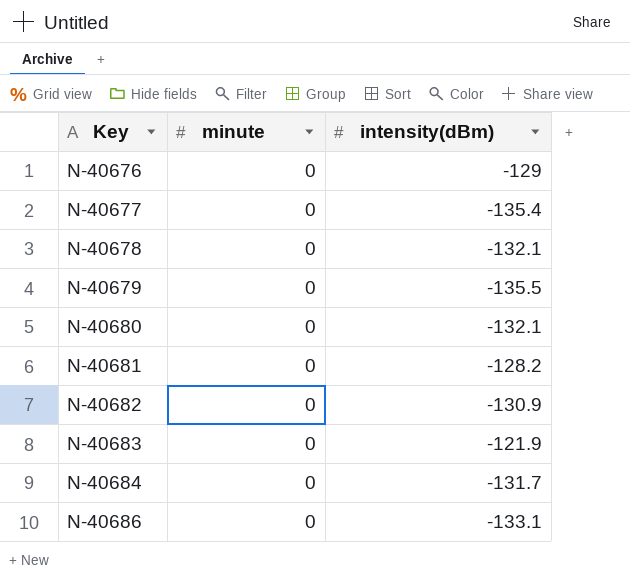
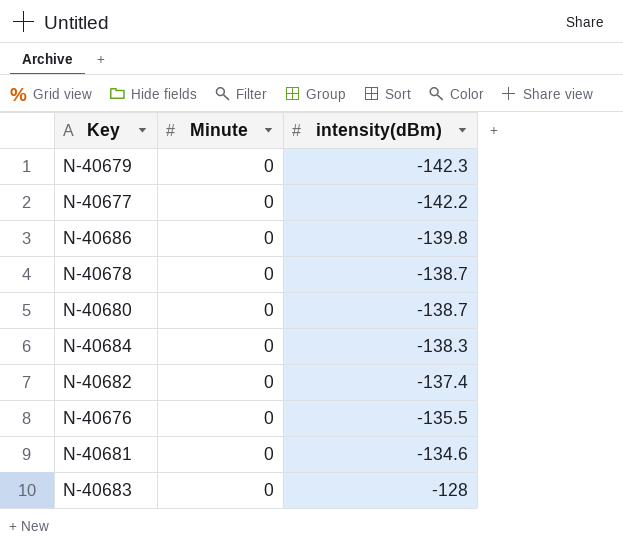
row order: Key ascending -> intensity(dBm) ascending
column name: minute -> Minute
N-40679 | intensity(dBm): -135.5 -> -142.3
N-40677 | intensity(dBm): -135.4 -> -142.2
N-40686 | intensity(dBm): -133.1 -> -139.8
N-40678 | intensity(dBm): -132.1 -> -138.7
N-40680 | intensity(dBm): -132.1 -> -138.7
N-40684 | intensity(dBm): -131.7 -> -138.3
N-40682 | intensity(dBm): -130.9 -> -137.4
N-40676 | intensity(dBm): -129 -> -135.5
N-40681 | intensity(dBm): -128.2 -> -134.6
N-40683 | intensity(dBm): -121.9 -> -128

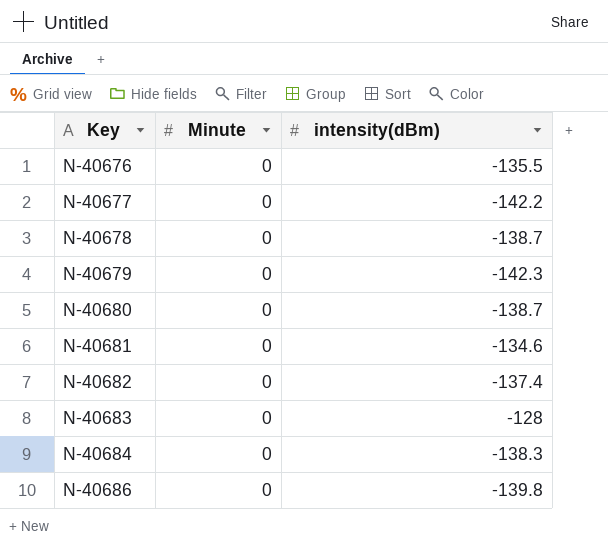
row order: intensity(dBm) ascending -> Key ascending

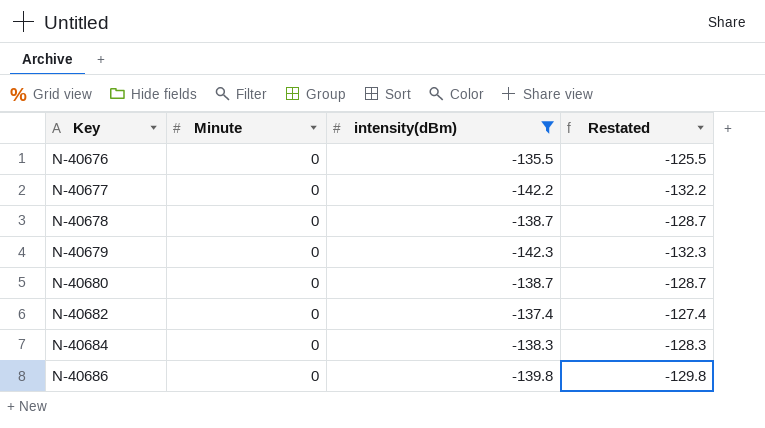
filter: none -> intensity(dBm) <= -135.5
column Restated | formula: none -> [intensity(dBm)] + 10

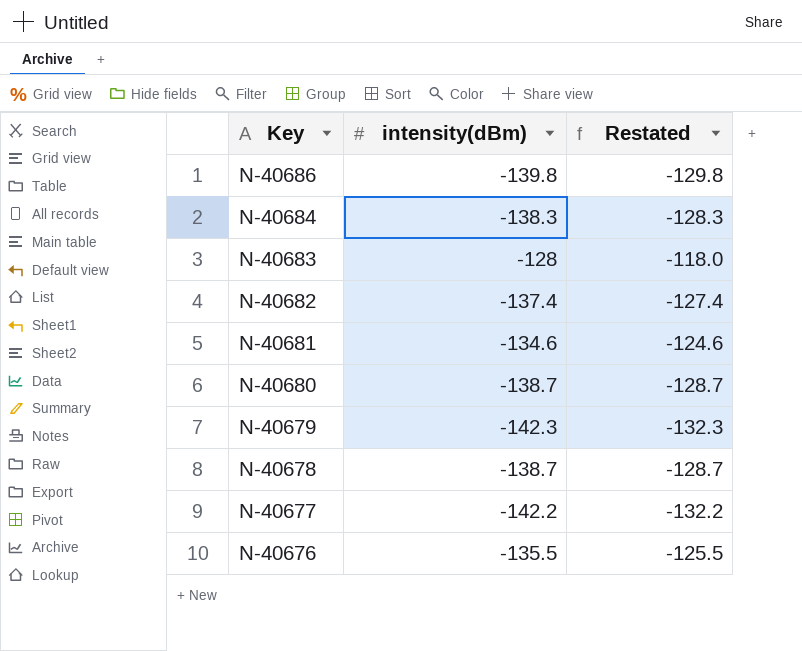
filter: intensity(dBm) <= -135.5 -> none
row order: Key ascending -> Key descending
column Minute | position: 2 -> none

